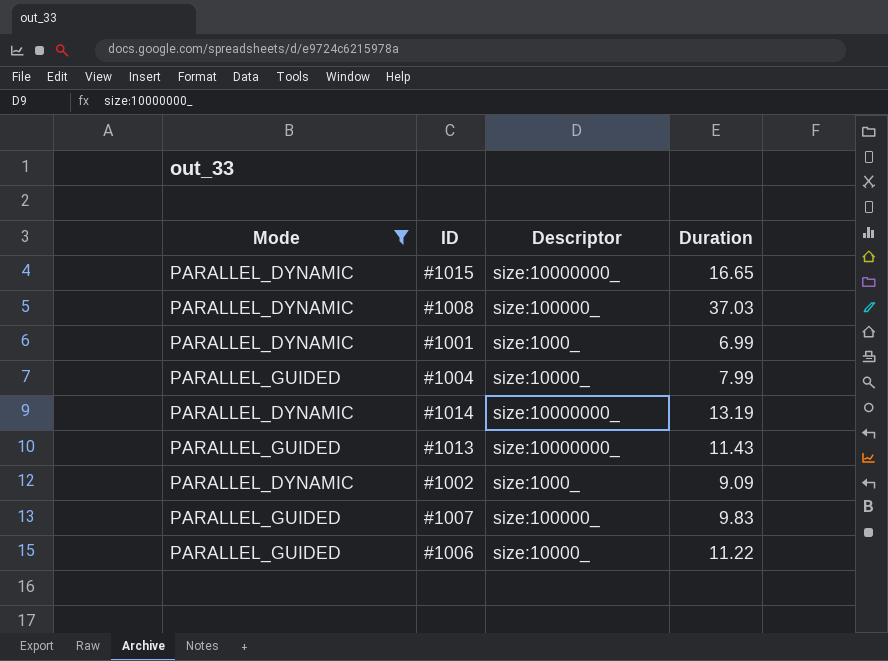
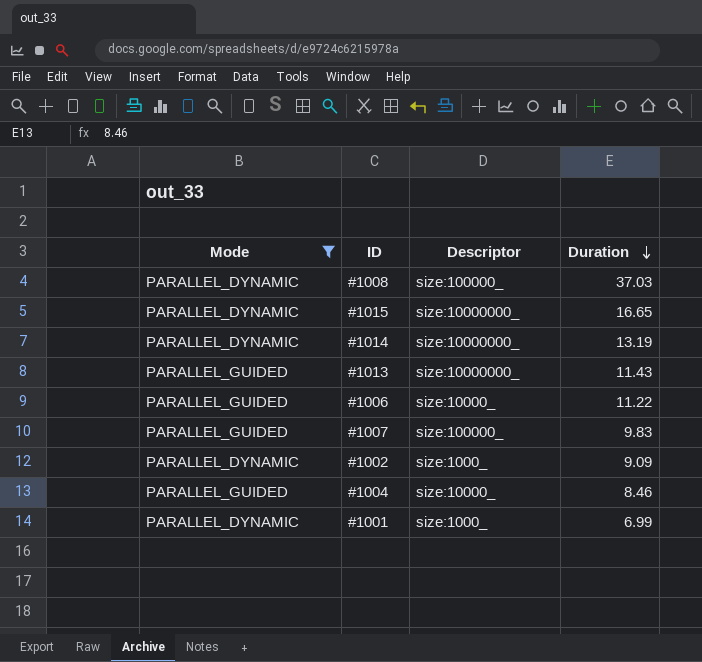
row order: none -> Duration descending
#1004 | Duration: 7.99 -> 8.46

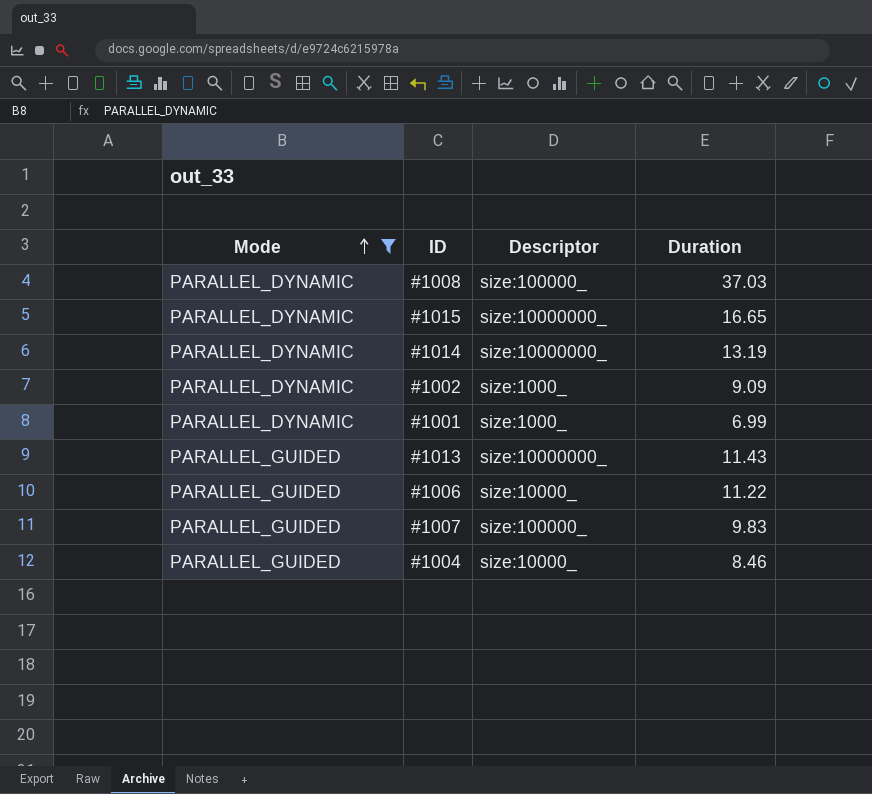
row order: Duration descending -> Mode ascending

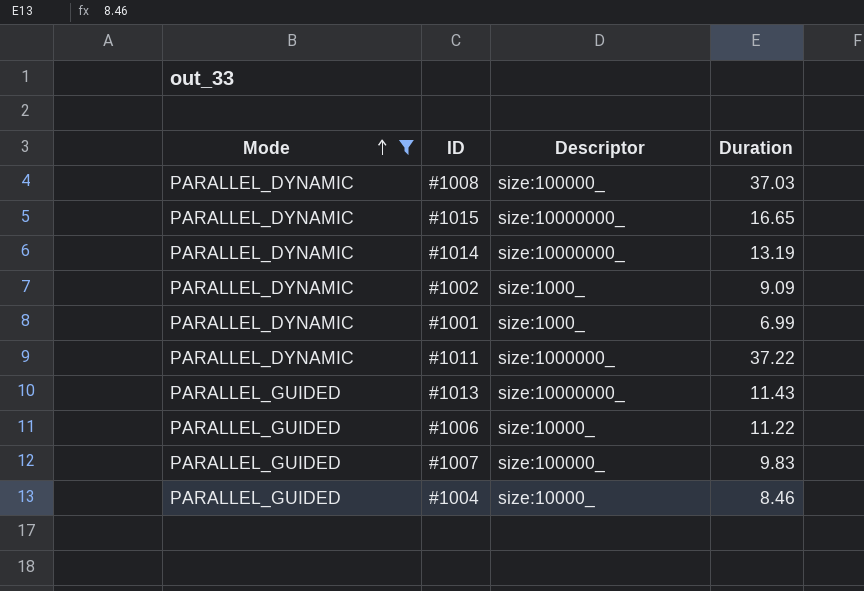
row #1011: none -> PARALLEL_DYNAMIC | size:1000000_ | 37.22

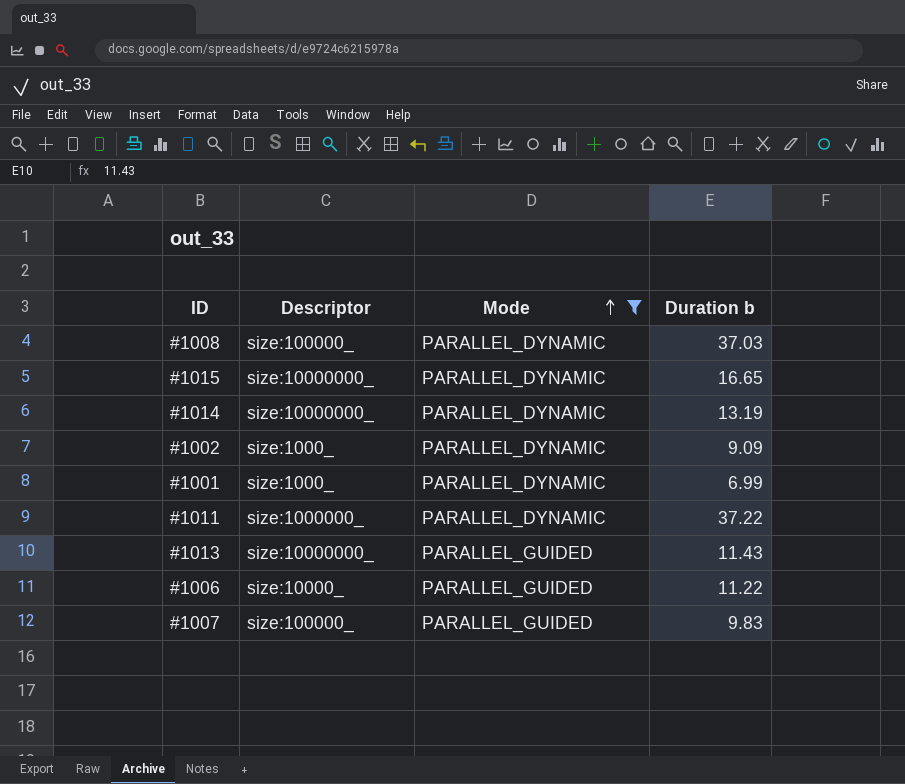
column Mode | position: 1 -> 3
column name: Duration -> Duration b
row #1004: PARALLEL_GUIDED | size:10000_ | 8.46 -> none

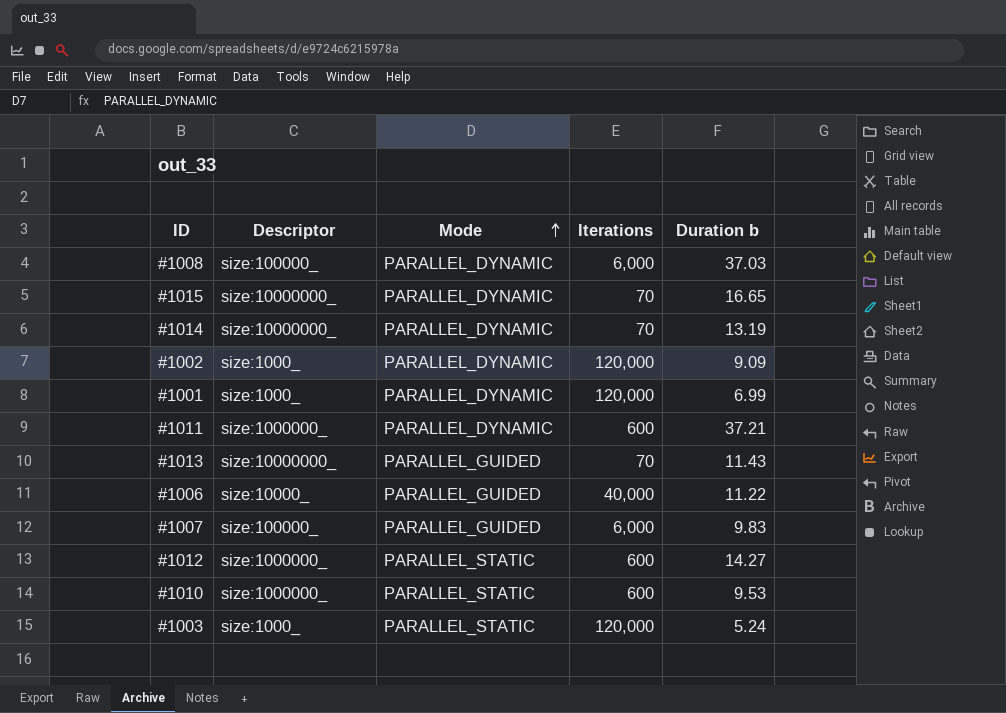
filter: Mode != PARALLEL_STATIC -> none
column Iterations | position: none -> 4
#1011 | Duration b: 37.22 -> 37.21

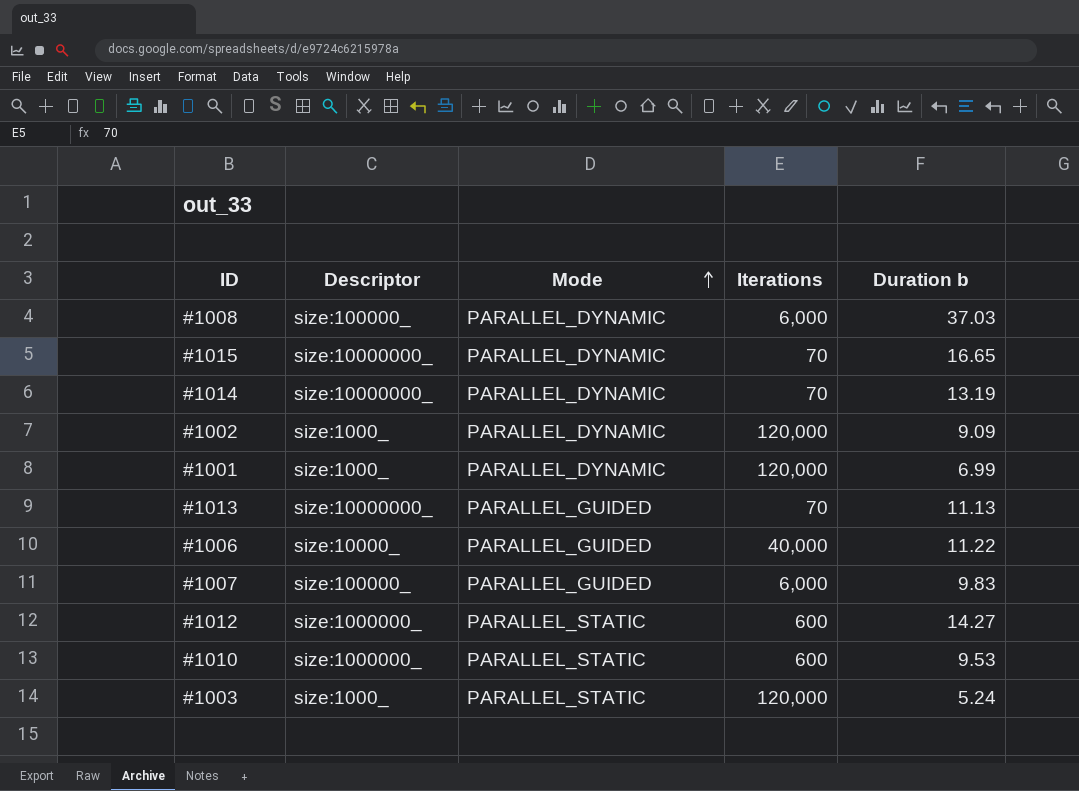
row #1011: size:1000000_ | PARALLEL_DYNAMIC | 600 | 37.21 -> none
#1013 | Duration b: 11.43 -> 11.13

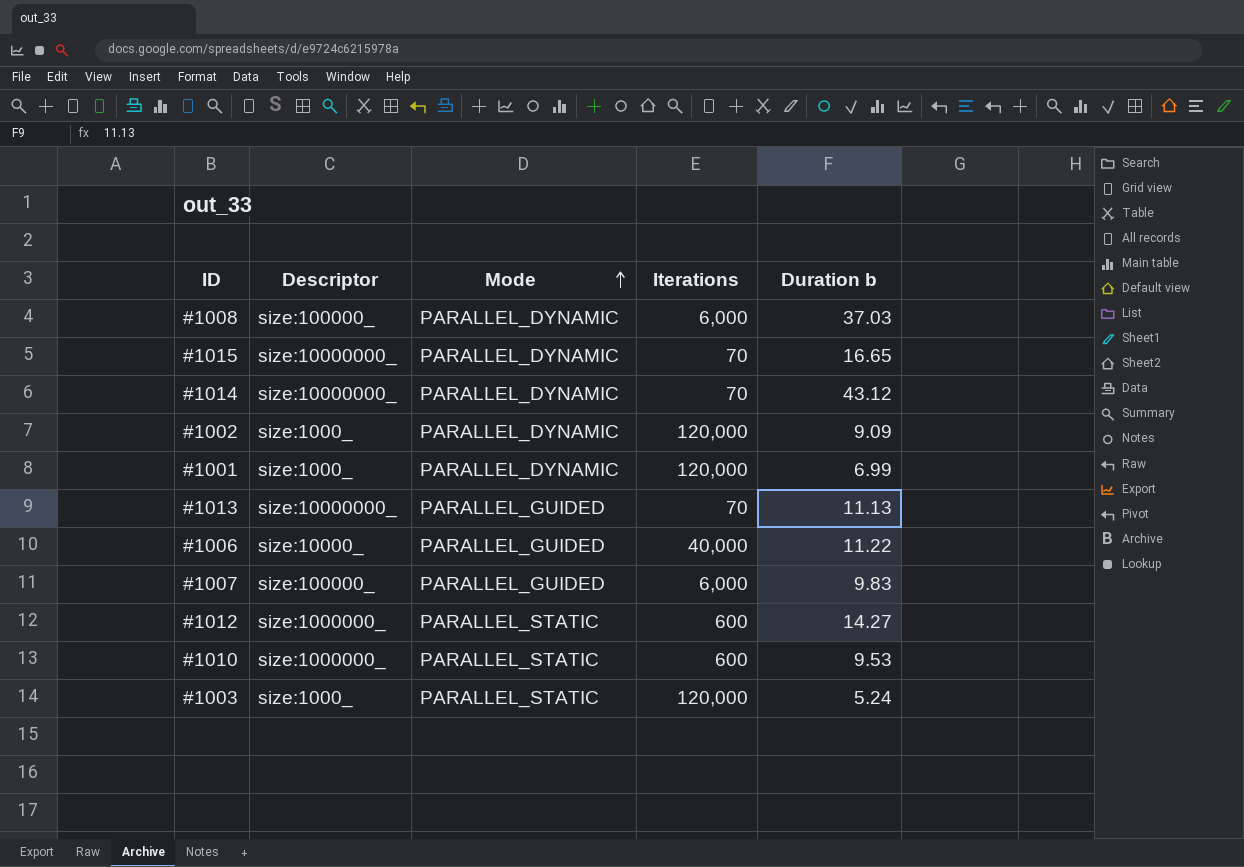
#1014 | Duration b: 13.19 -> 43.12

